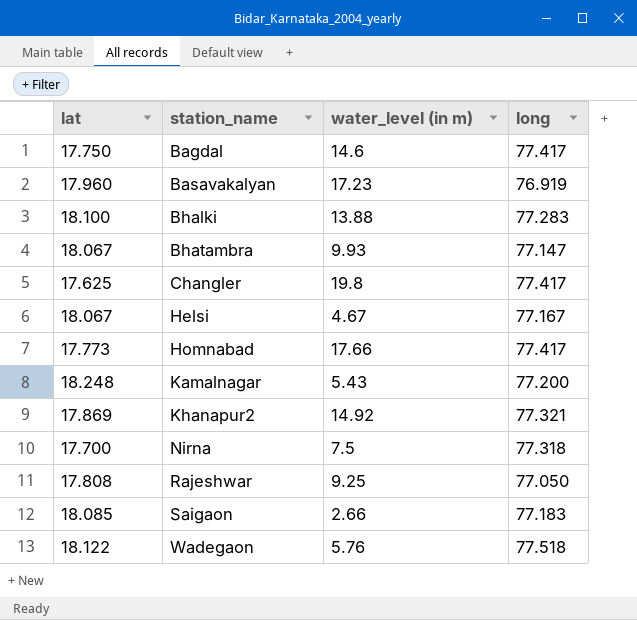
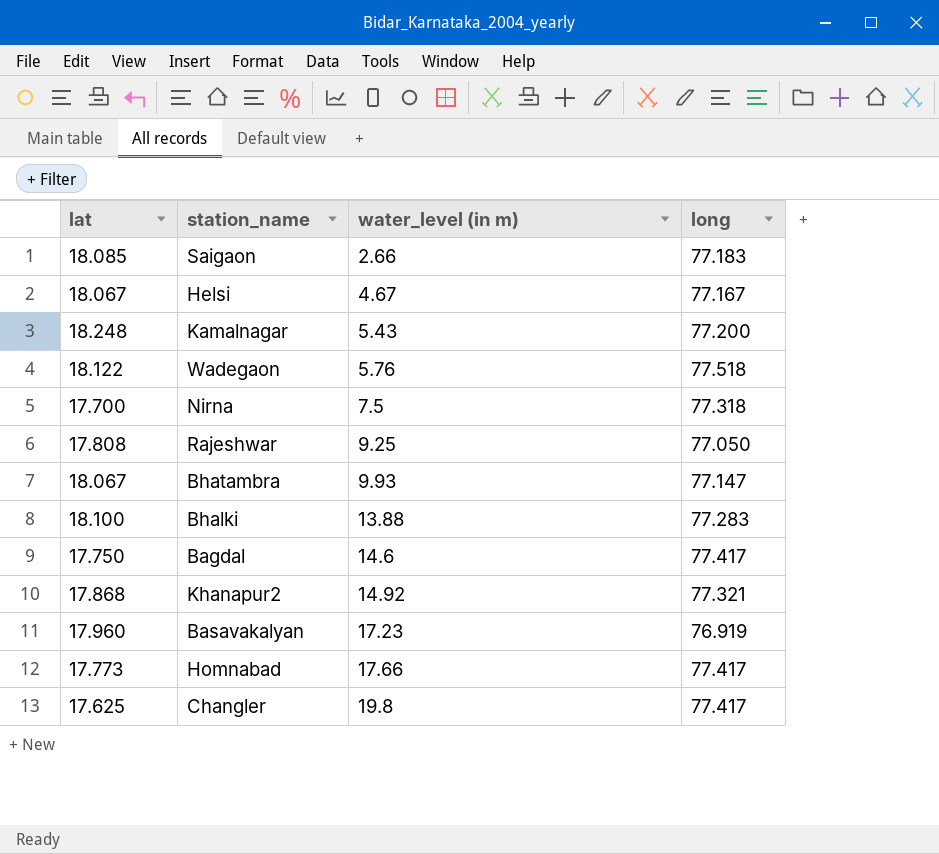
row order: station_name ascending -> water_level (in m) ascending
Khanapur2 | lat: 17.869 -> 17.868

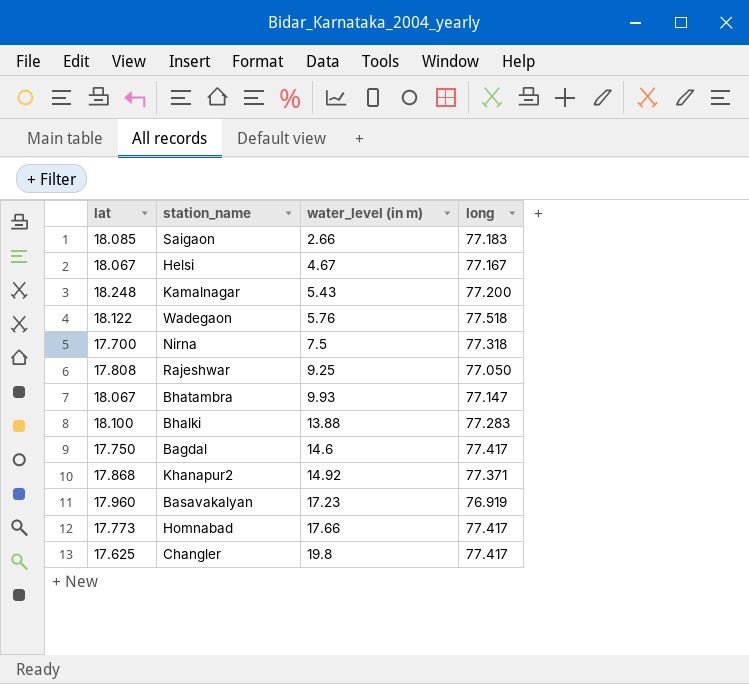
Khanapur2 | long: 77.321 -> 77.371

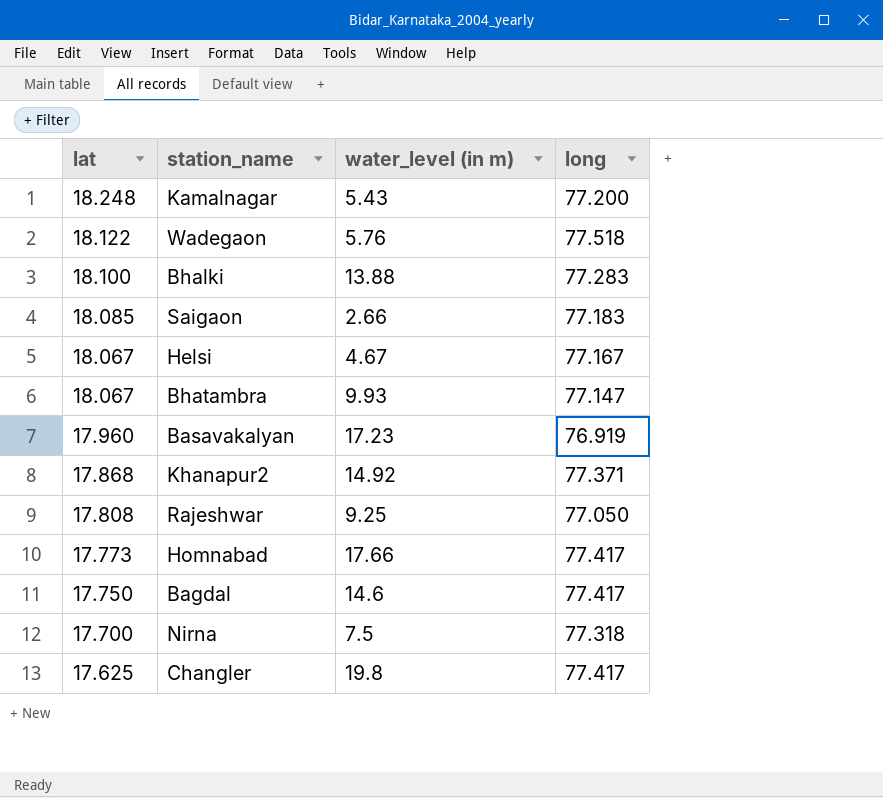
row order: water_level (in m) ascending -> lat descending

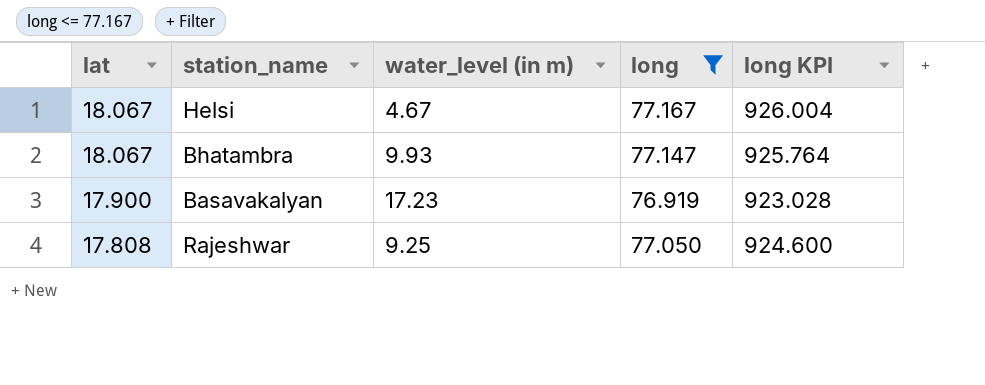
filter: none -> long <= 77.167
column long KPI | formula: none -> [long] * 12
Basavakalyan | lat: 17.960 -> 17.900

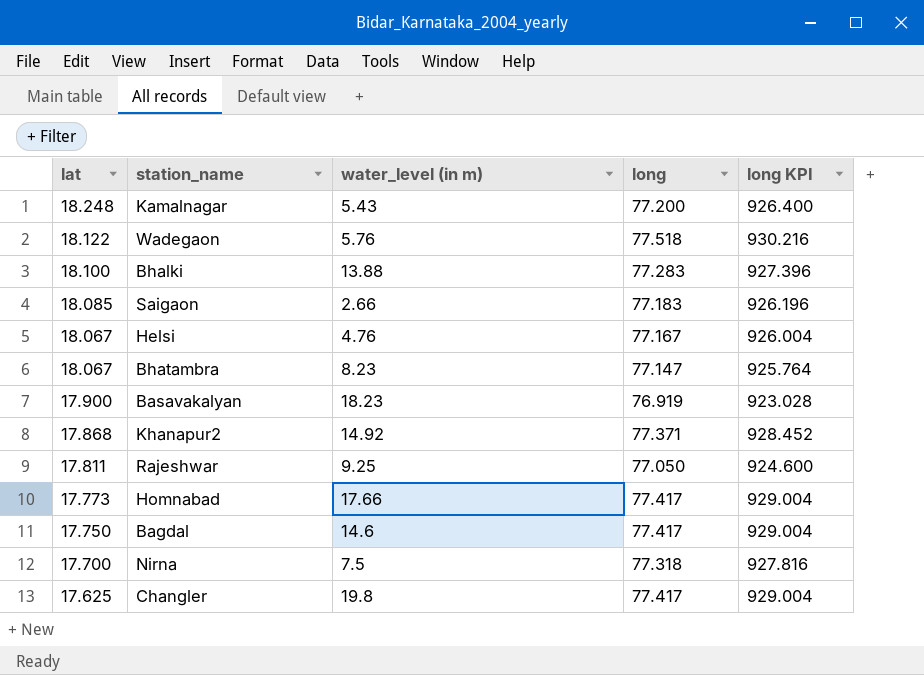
filter: long <= 77.167 -> none
Helsi | water_level (in m): 4.67 -> 4.76
Bhatambra | water_level (in m): 9.93 -> 8.23
Basavakalyan | water_level (in m): 17.23 -> 18.23
Rajeshwar | lat: 17.808 -> 17.811

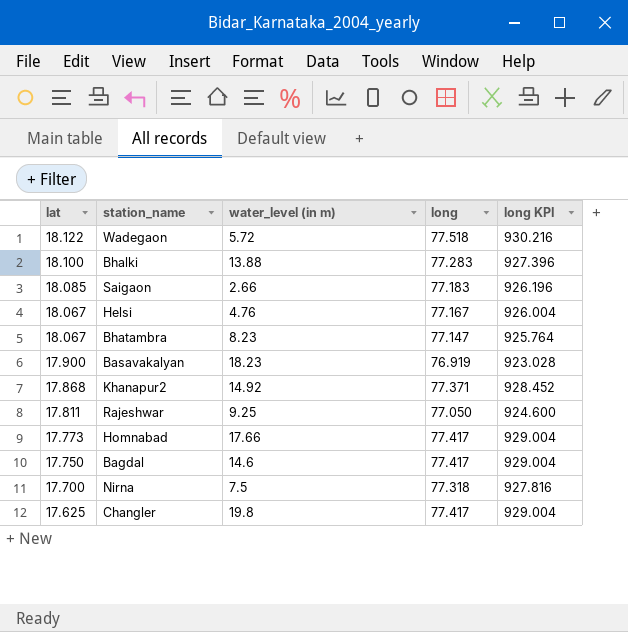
row Kamalnagar: 18.248 | 5.43 | 77.200 | 926.400 -> none
Wadegaon | water_level (in m): 5.76 -> 5.72

